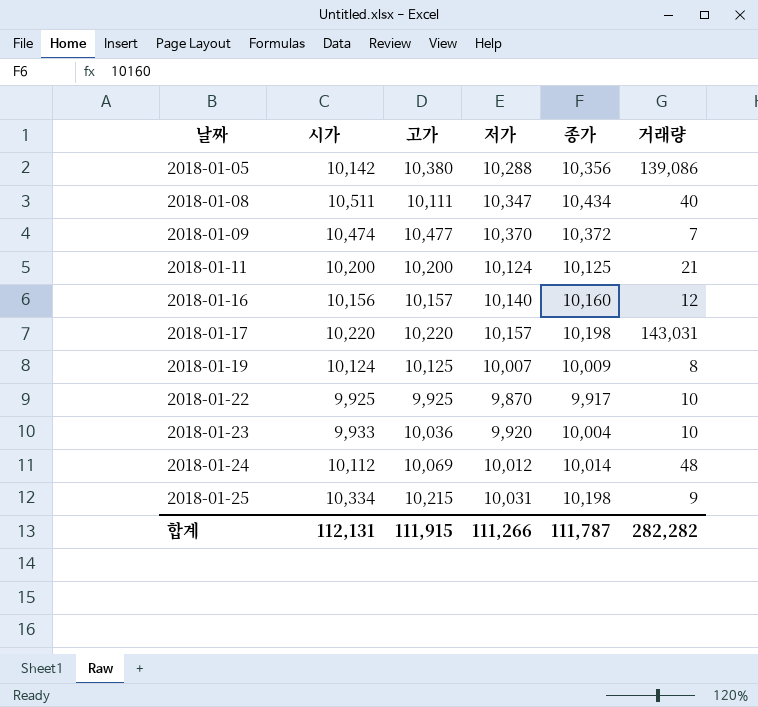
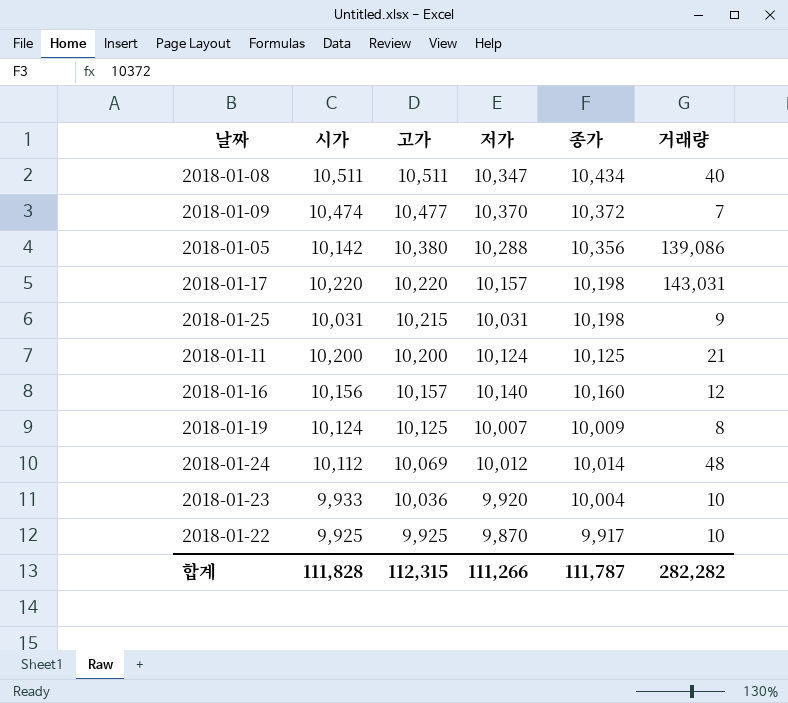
row order: 날짜 ascending -> 고가 descending
2018-01-08 | 고가: 10,111 -> 10,511
2018-01-25 | 시가: 10,334 -> 10,031
합계 | 시가: 112,131 -> 111,828
합계 | 고가: 111,915 -> 112,315

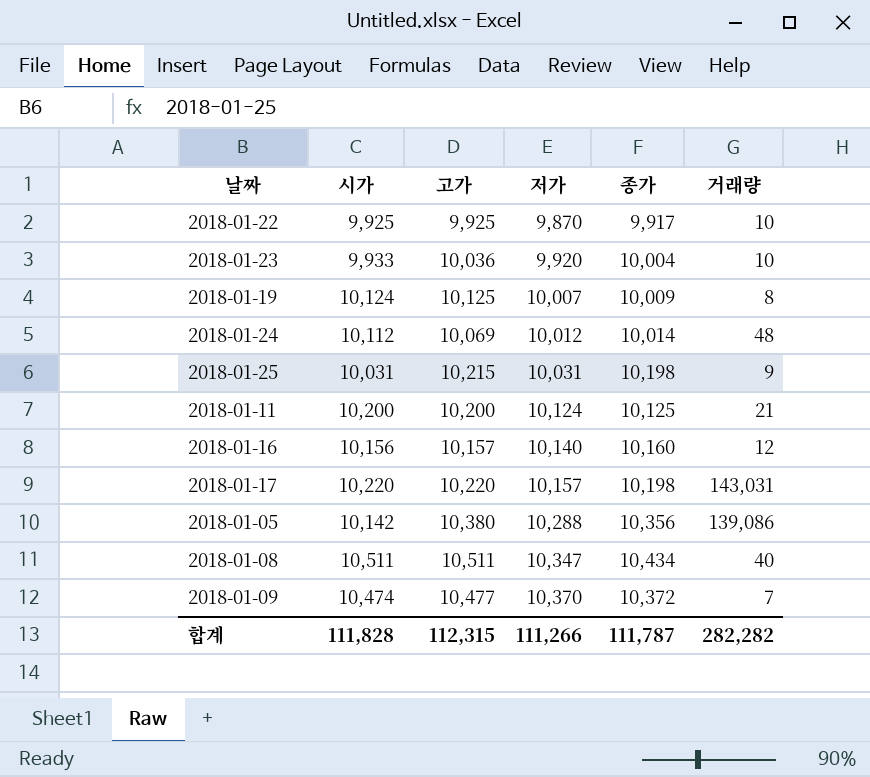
row order: 고가 descending -> 저가 ascending

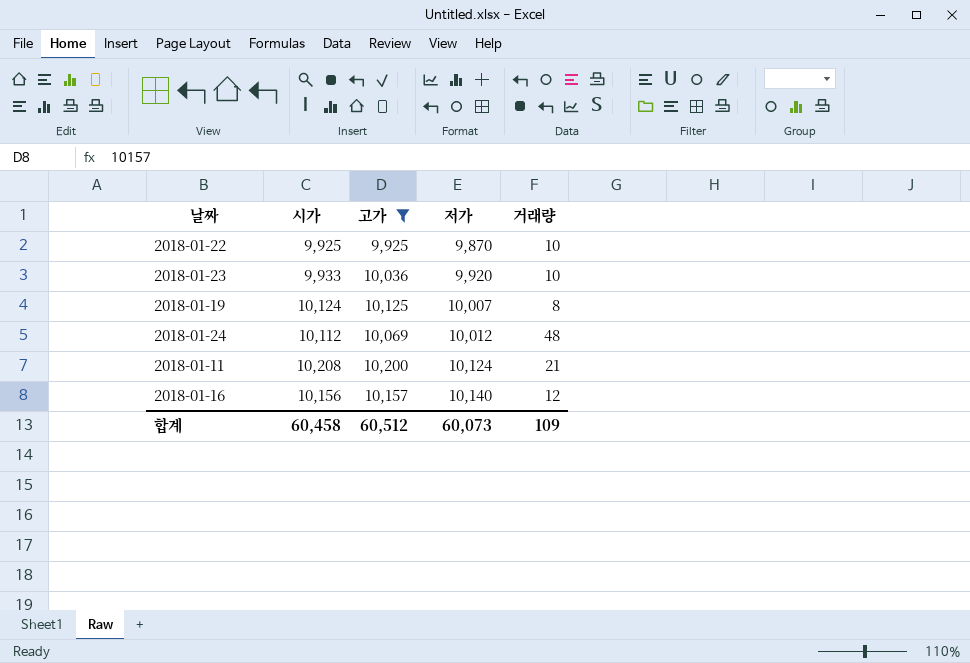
filter: none -> 고가 <= 10,200
column 종가 | position: 5 -> none
2018-01-11 | 시가: 10,200 -> 10,208
합계 | 시가: 111,828 -> 60,458
합계 | 고가: 112,315 -> 60,512
합계 | 저가: 111,266 -> 60,073
합계 | 거래량: 282,282 -> 109

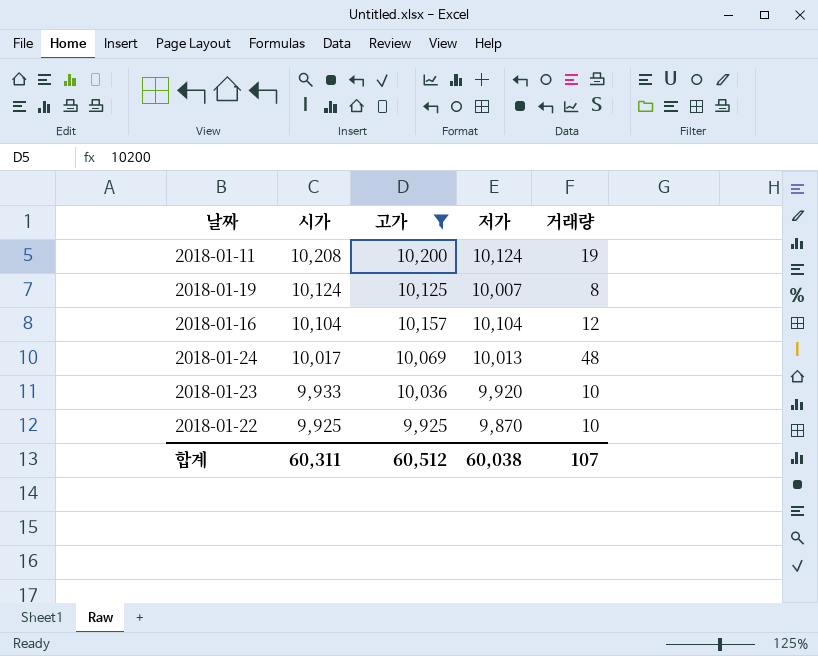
row order: 저가 ascending -> 시가 descending
2018-01-11 | 거래량: 21 -> 19
2018-01-16 | 시가: 10,156 -> 10,104
2018-01-16 | 저가: 10,140 -> 10,104
2018-01-24 | 시가: 10,112 -> 10,017
2018-01-24 | 저가: 10,012 -> 10,013
합계 | 시가: 60,458 -> 60,311
합계 | 저가: 60,073 -> 60,038
합계 | 거래량: 109 -> 107

